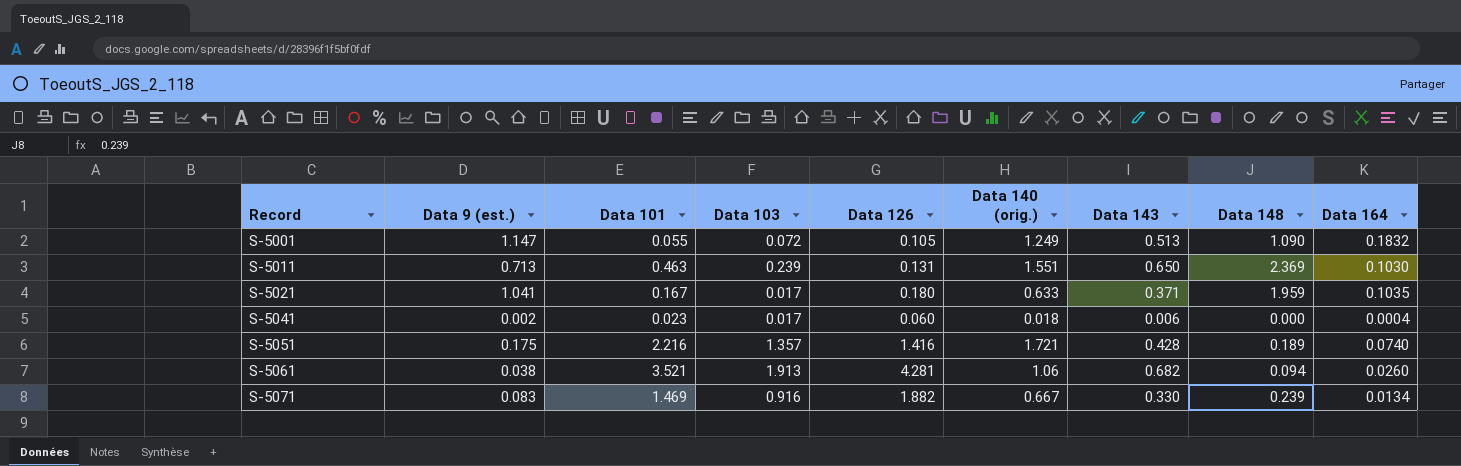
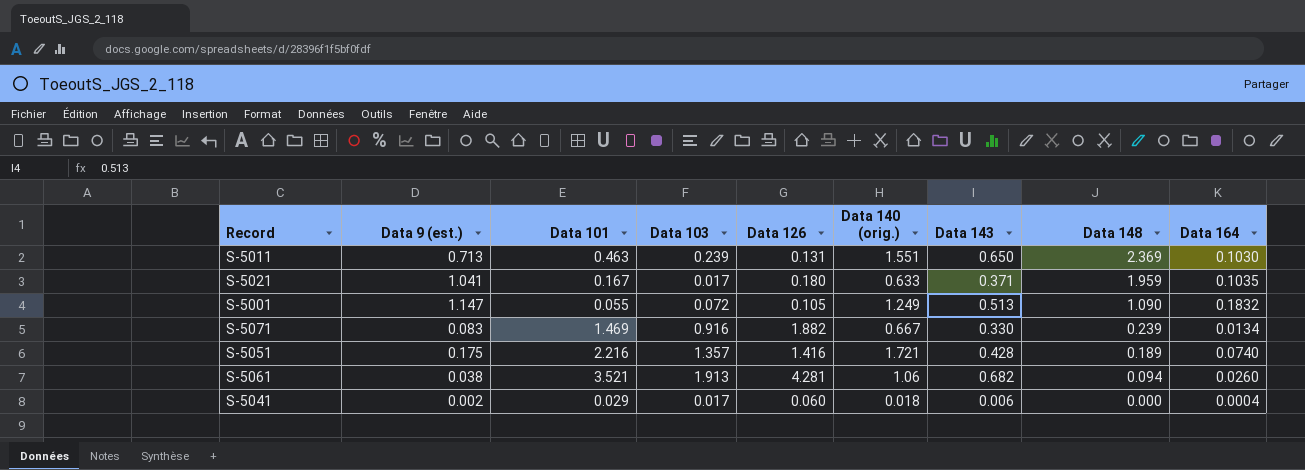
row order: Record ascending -> Data 148 descending
S-5041 | Data 101: 0.023 -> 0.029

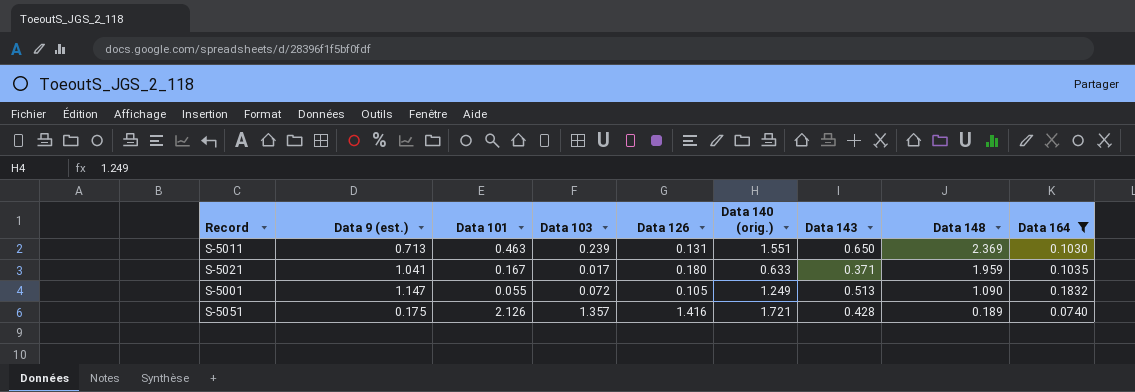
filter: none -> Data 164 >= 0.0740
S-5051 | Data 101: 2.216 -> 2.126

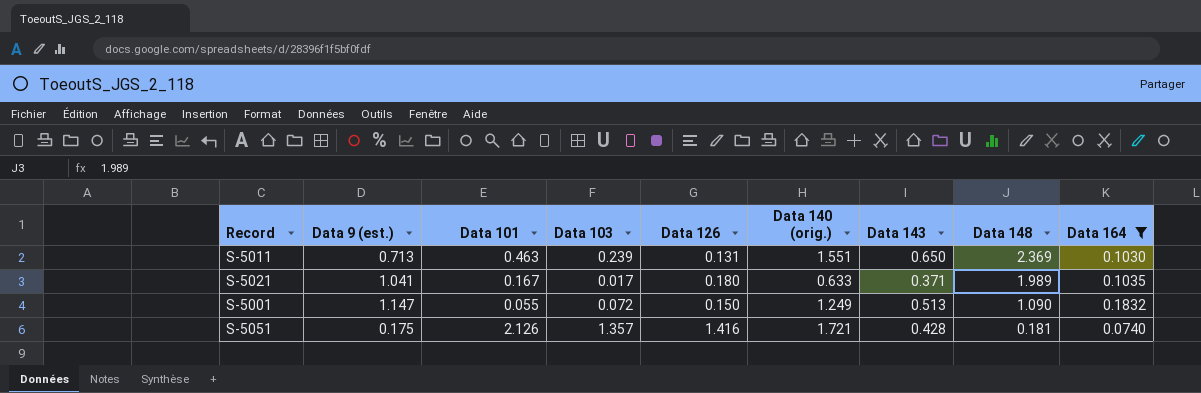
S-5021 | Data 148: 1.959 -> 1.989
S-5001 | Data 126: 0.105 -> 0.150
S-5051 | Data 148: 0.189 -> 0.181

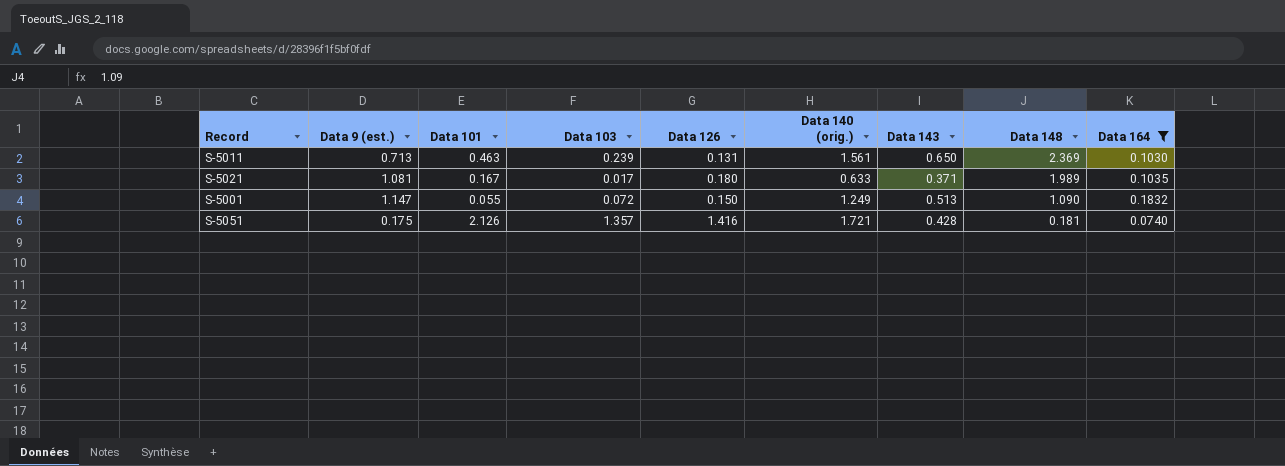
S-5011 | Data 140 (orig.): 1.551 -> 1.561
S-5021 | Data 9 (est.): 1.041 -> 1.081

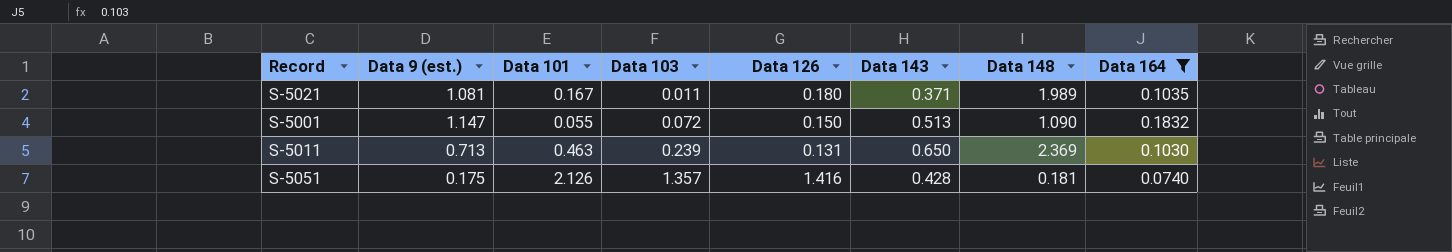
row order: Data 148 descending -> Data 103 ascending
column Data 140 (orig.) | position: 6 -> none
S-5021 | Data 103: 0.017 -> 0.011

